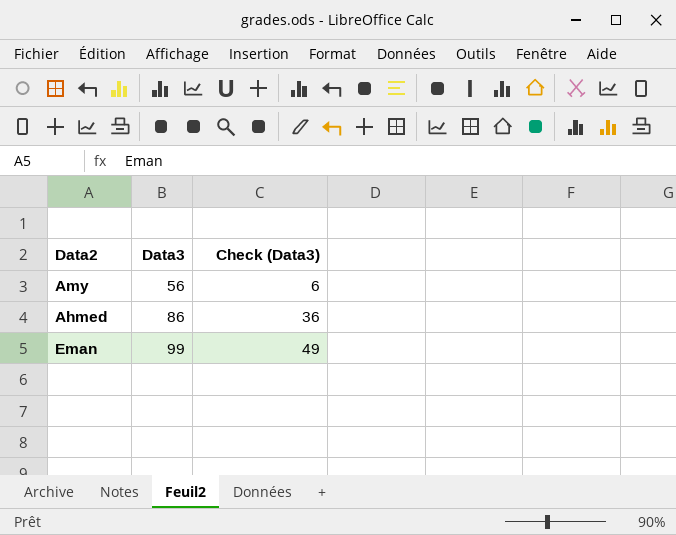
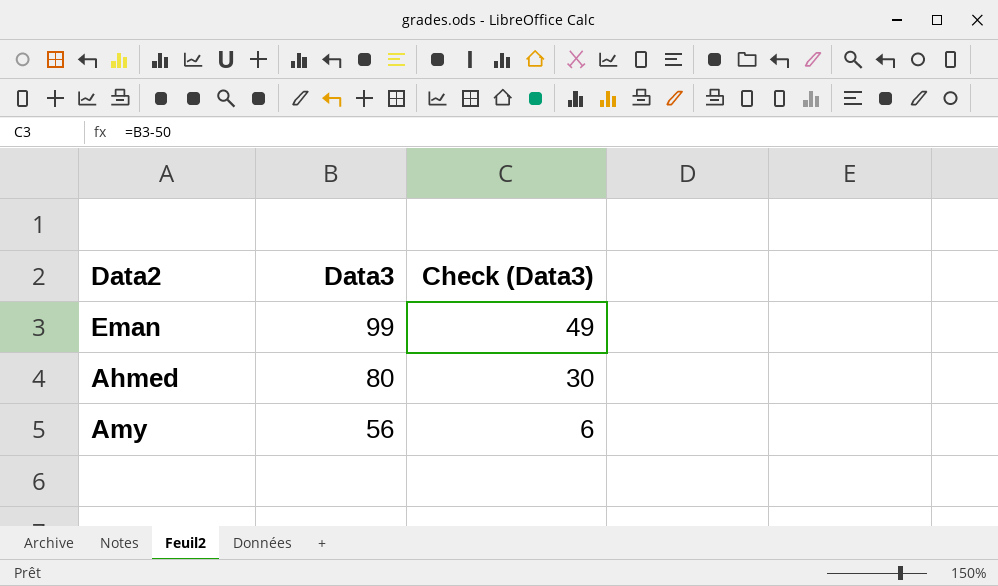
row order: Data3 ascending -> Data3 descending
Ahmed | Data3: 86 -> 80
Ahmed | Check (Data3): 36 -> 30

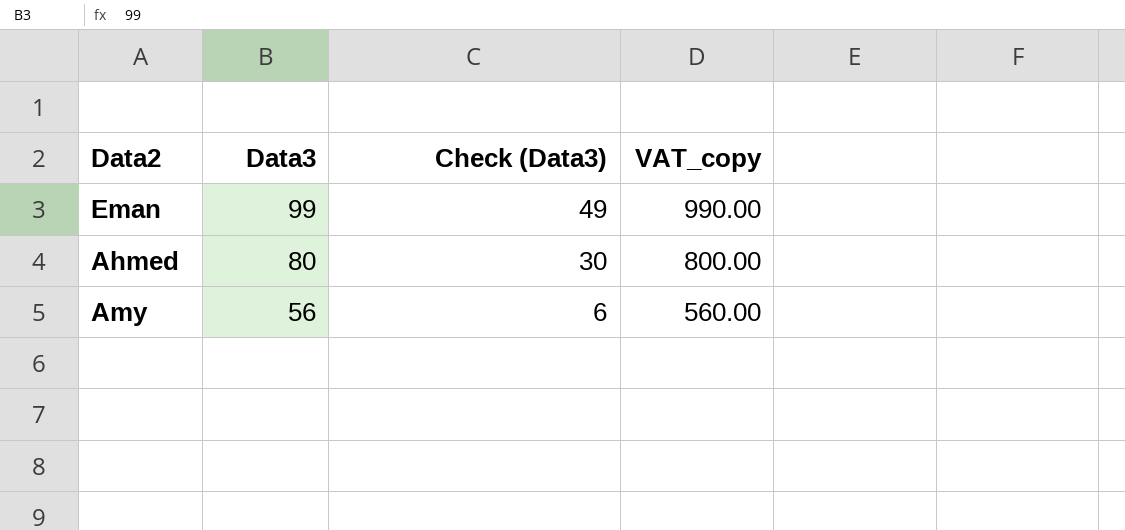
column VAT_copy | formula: none -> [Data3] * 10

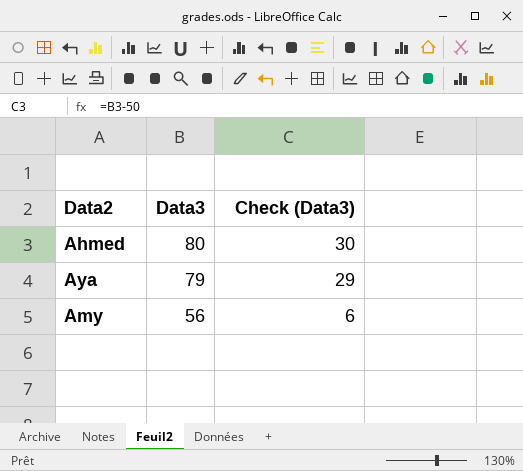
column VAT_copy | formula: [Data3] * 10 -> none
row Eman: 99 | 49 | 990.00 -> none
row Aya: none -> 79 | 29

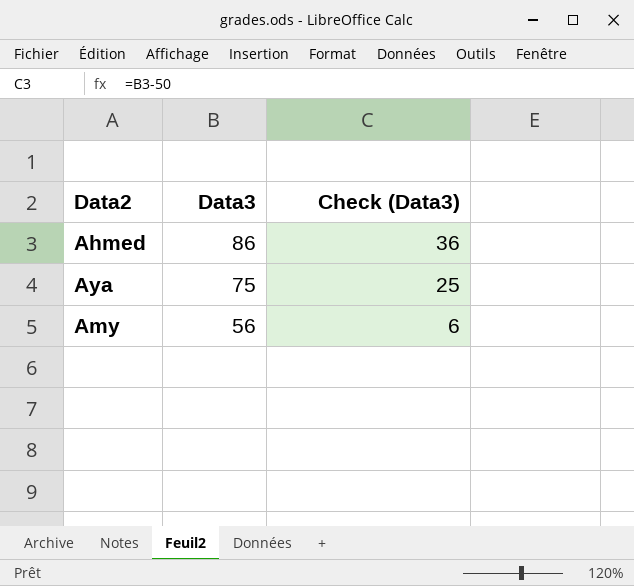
Ahmed | Data3: 80 -> 86
Ahmed | Check (Data3): 30 -> 36
Aya | Data3: 79 -> 75
Aya | Check (Data3): 29 -> 25

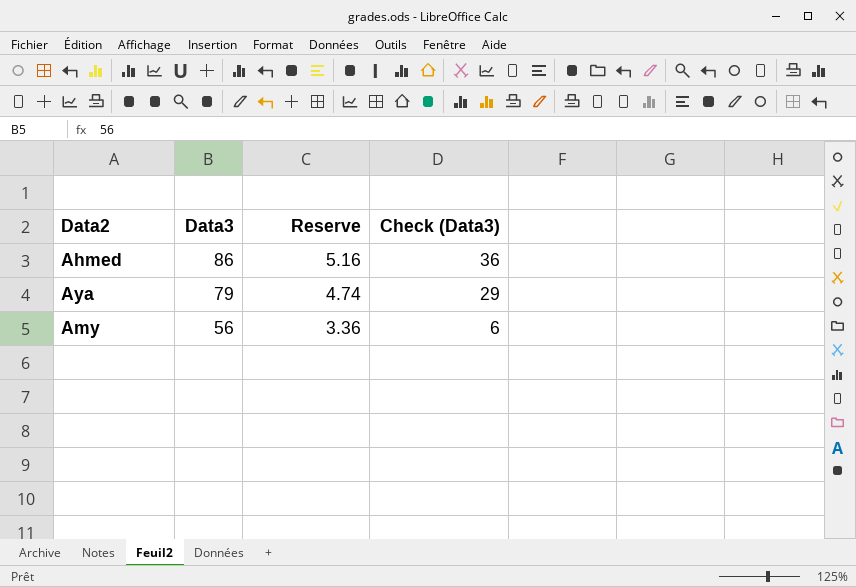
column Reserve | formula: none -> [Data3] * 0.06
Aya | Data3: 75 -> 79
Aya | Check (Data3): 25 -> 29

